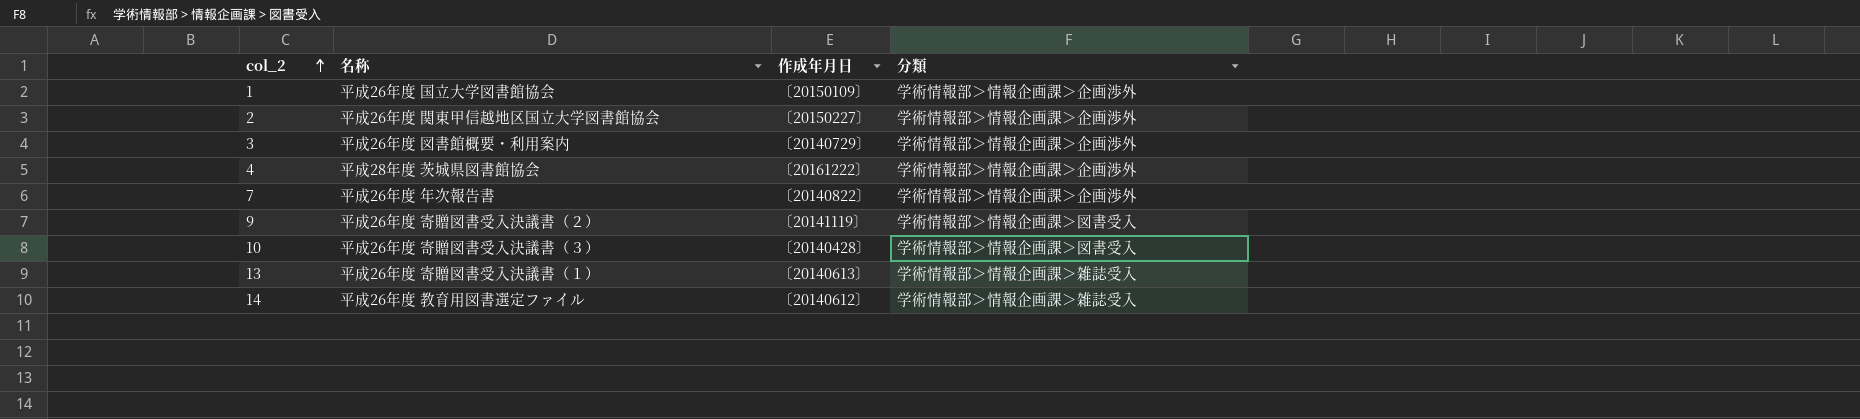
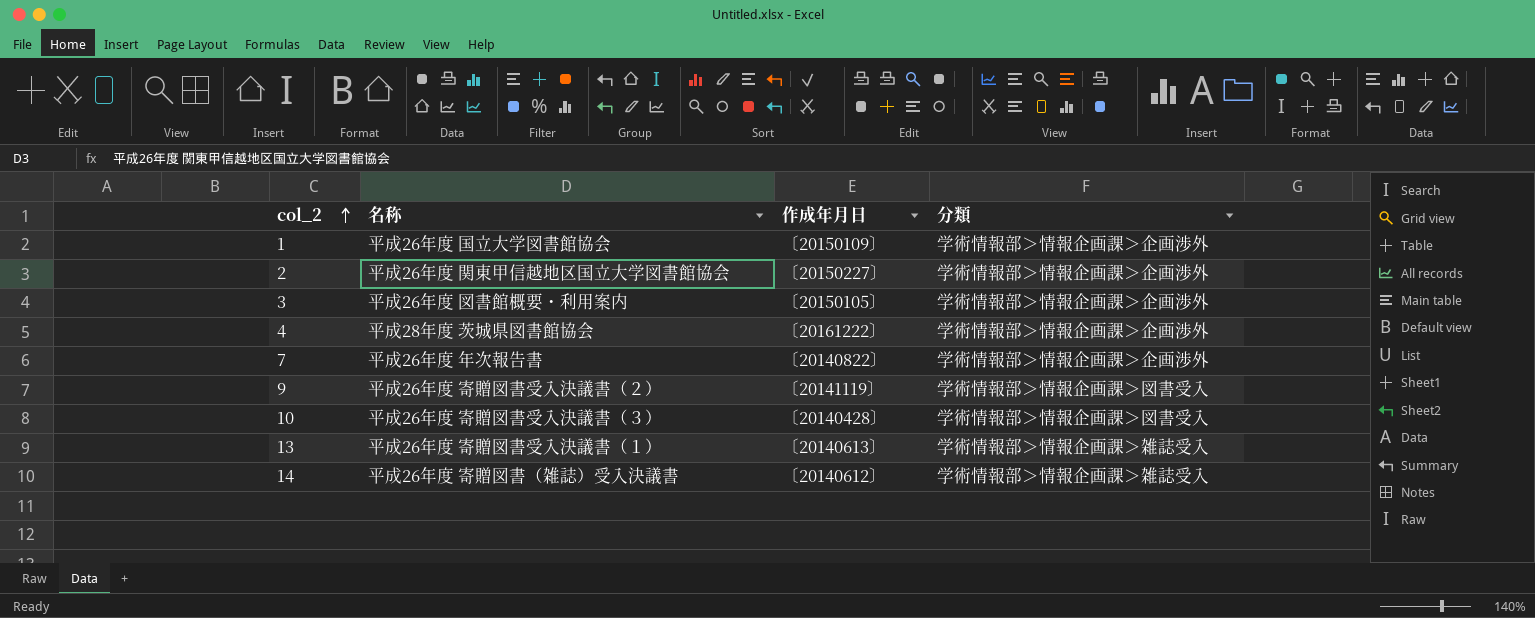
3 | 作成年月日: 〔20140729〕 -> 〔20150105〕
14 | 名称: 平成26年度 教育用図書選定ファイル -> 平成26年度 寄贈図書（雑誌）受入決議書

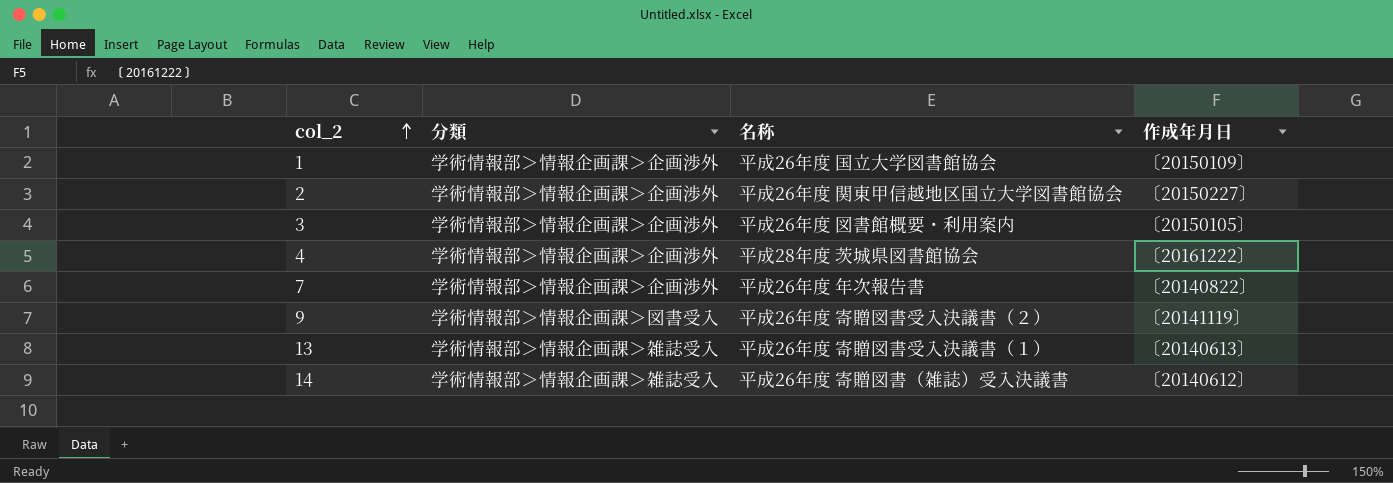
column 分類 | position: 4 -> 2
row 10: 平成26年度 寄贈図書受入決議書（３） | 〔20140428〕 | 学術情報部＞情報企画課＞図書受入 -> none

